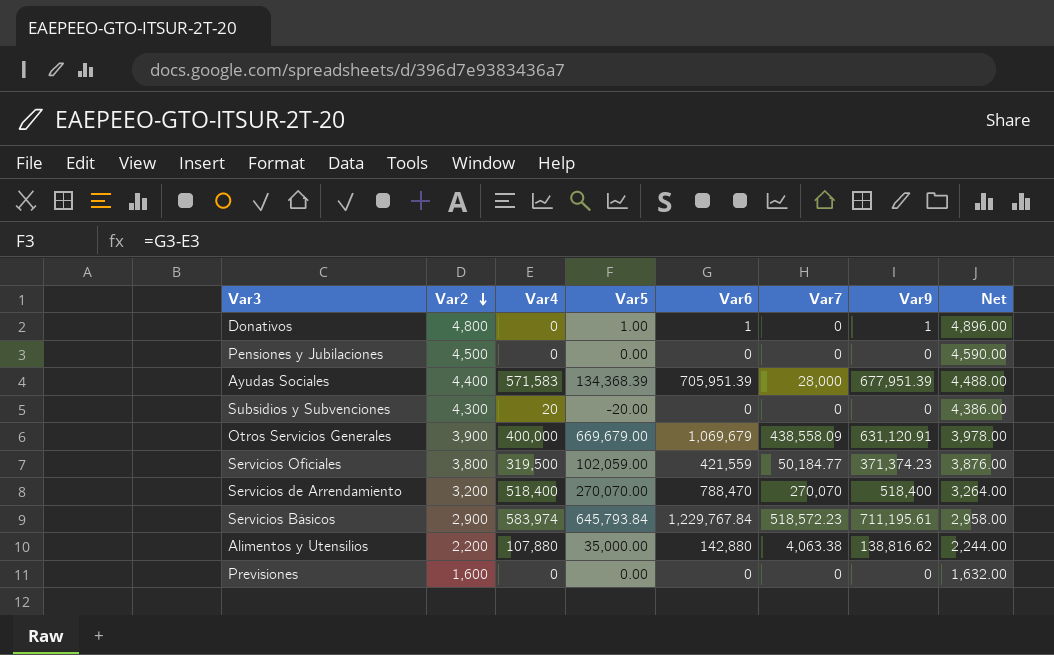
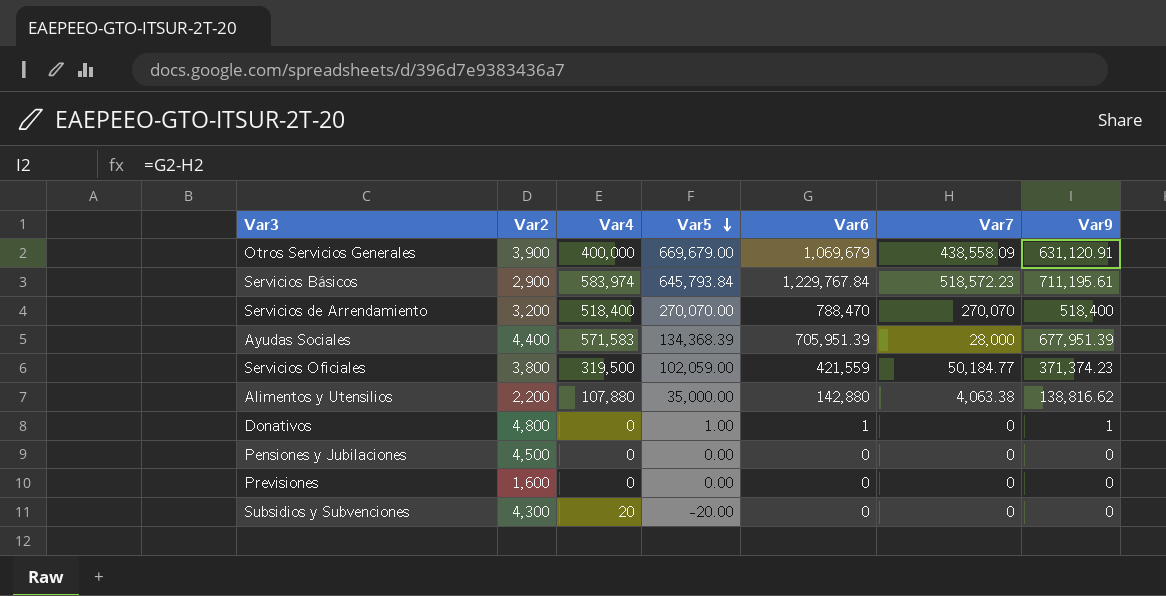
row order: Var2 descending -> Var5 descending
column Net | formula: [Var2] * 1.02 -> none

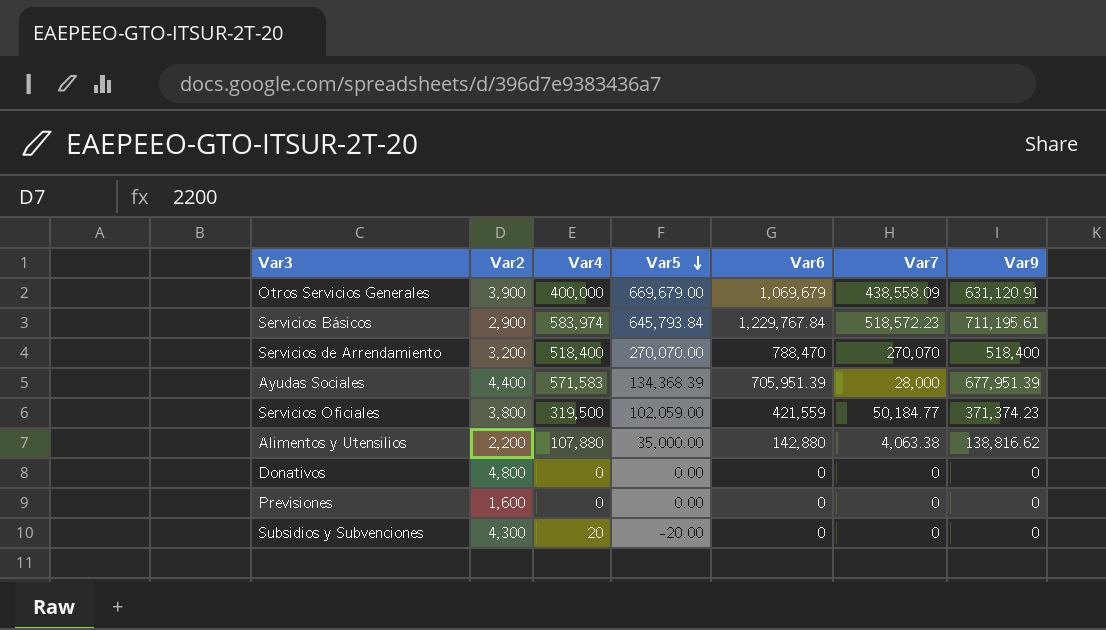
row Pensiones y Jubilaciones: 4,500 | 0 | 0.00 | 0 | 0 | 0 -> none
Donativos | Var5: 1.00 -> 0.00
Donativos | Var6: 1 -> 0
Donativos | Var9: 1 -> 0

